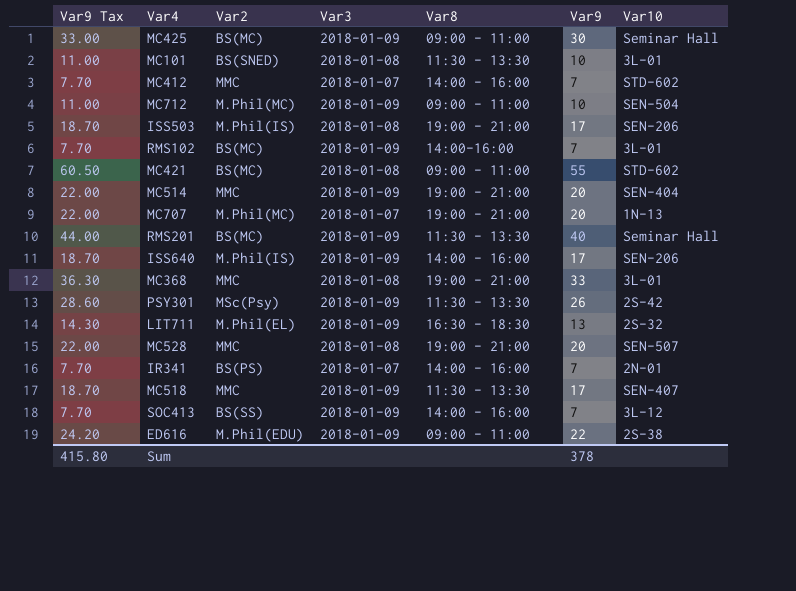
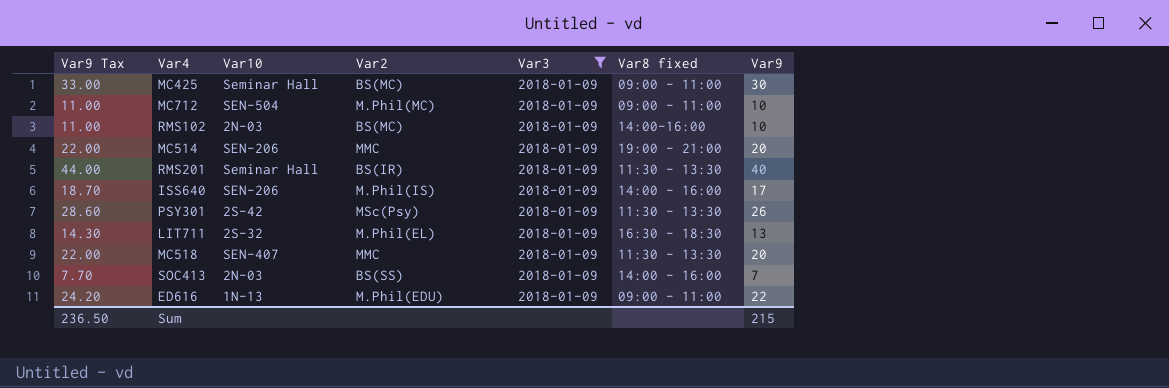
filter: none -> Var3 = 2018-01-09
column Var10 | position: 7 -> 3
column name: Var8 -> Var8 fixed
RMS102 | Var9 Tax: 7.70 -> 11.00
RMS102 | Var10: 3L-01 -> 2N-03
RMS102 | Var9: 7 -> 10
MC514 | Var10: SEN-404 -> SEN-206
RMS201 | Var2: BS(MC) -> BS(IR)
MC518 | Var9 Tax: 18.70 -> 22.00
MC518 | Var9: 17 -> 20
SOC413 | Var10: 3L-12 -> 2N-03
ED616 | Var10: 2S-38 -> 1N-13
Sum | Var9 Tax: 415.80 -> 236.50
Sum | Var9: 378 -> 215

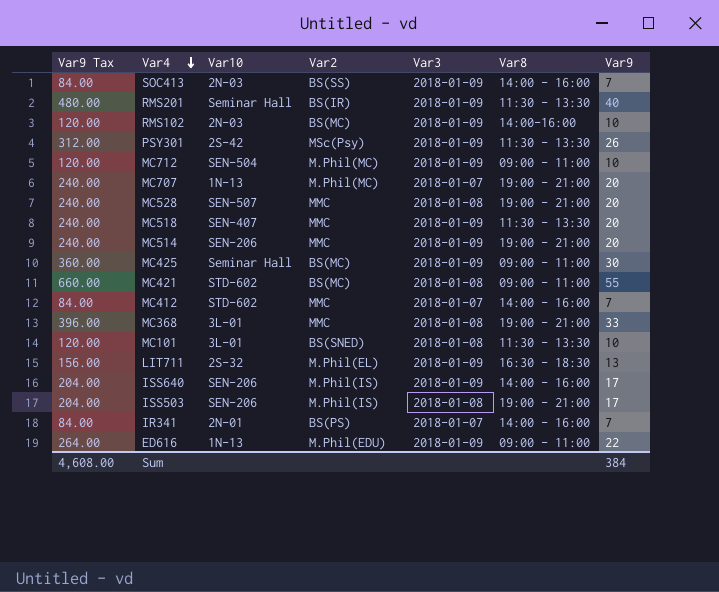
filter: Var3 = 2018-01-09 -> none
row order: none -> Var4 descending
column Var9 Tax | formula: [Var9] * 1.1 -> [Var9] * 12
column name: Var8 fixed -> Var8
Sum | Var9 Tax: 236.50 -> 4,608.00
Sum | Var9: 215 -> 384

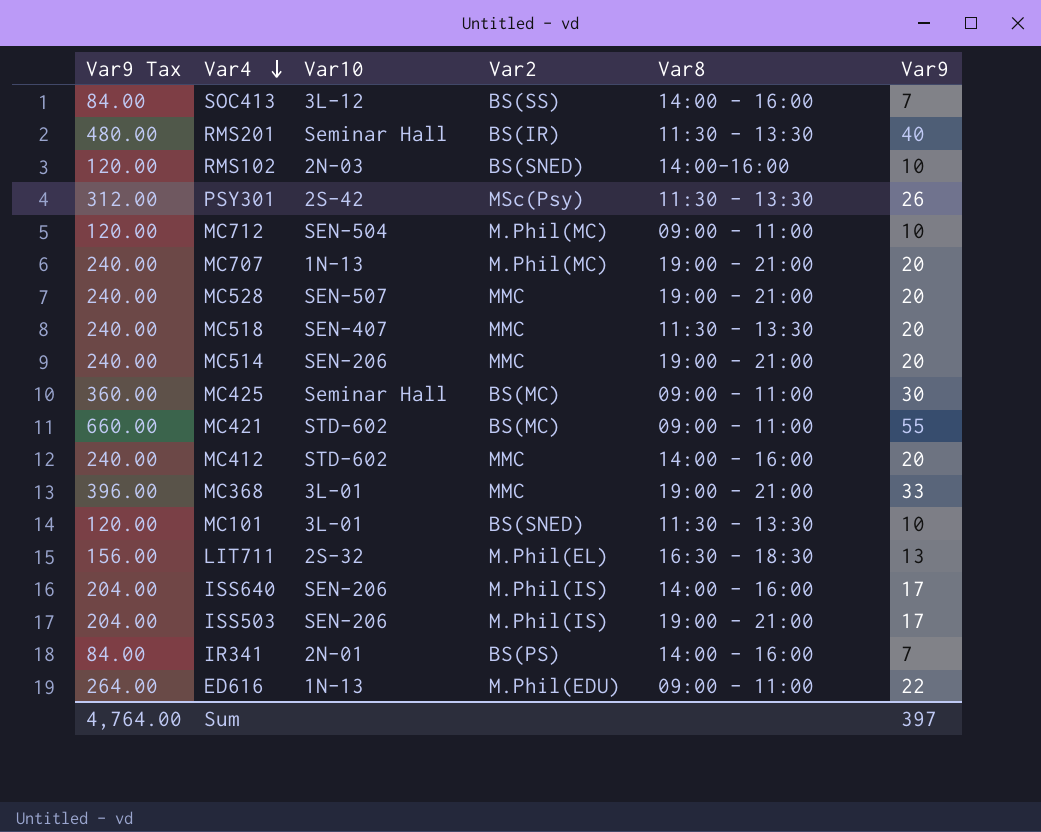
column Var3 | position: 5 -> none
SOC413 | Var10: 2N-03 -> 3L-12
RMS102 | Var2: BS(MC) -> BS(SNED)
MC412 | Var9 Tax: 84.00 -> 240.00
MC412 | Var9: 7 -> 20
Sum | Var9 Tax: 4,608.00 -> 4,764.00
Sum | Var9: 384 -> 397

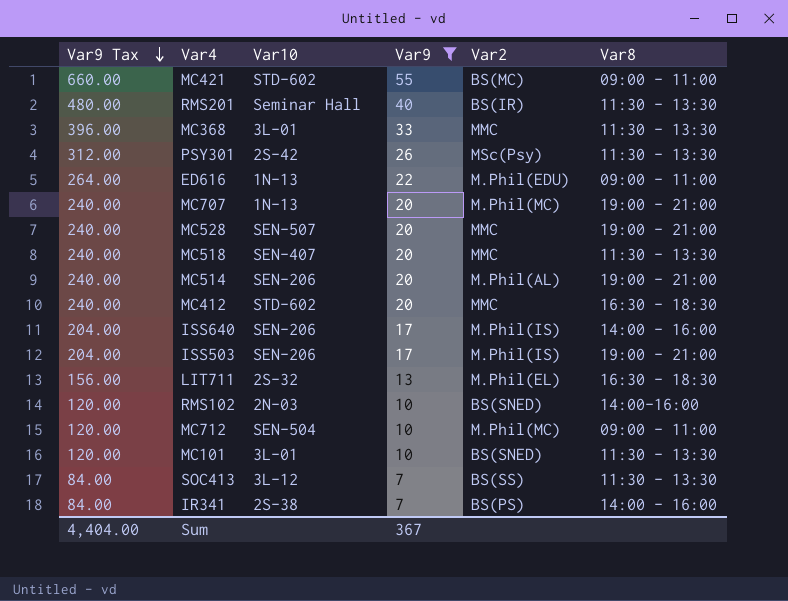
filter: none -> Var9 != 30
row order: Var4 descending -> Var9 Tax descending
column Var9 | position: 6 -> 4
MC368 | Var8: 19:00 - 21:00 -> 11:30 - 13:30
MC514 | Var2: MMC -> M.Phil(AL)
MC412 | Var8: 14:00 - 16:00 -> 16:30 - 18:30
SOC413 | Var8: 14:00 - 16:00 -> 11:30 - 13:30
IR341 | Var10: 2N-01 -> 2S-38
Sum | Var9 Tax: 4,764.00 -> 4,404.00
Sum | Var9: 397 -> 367

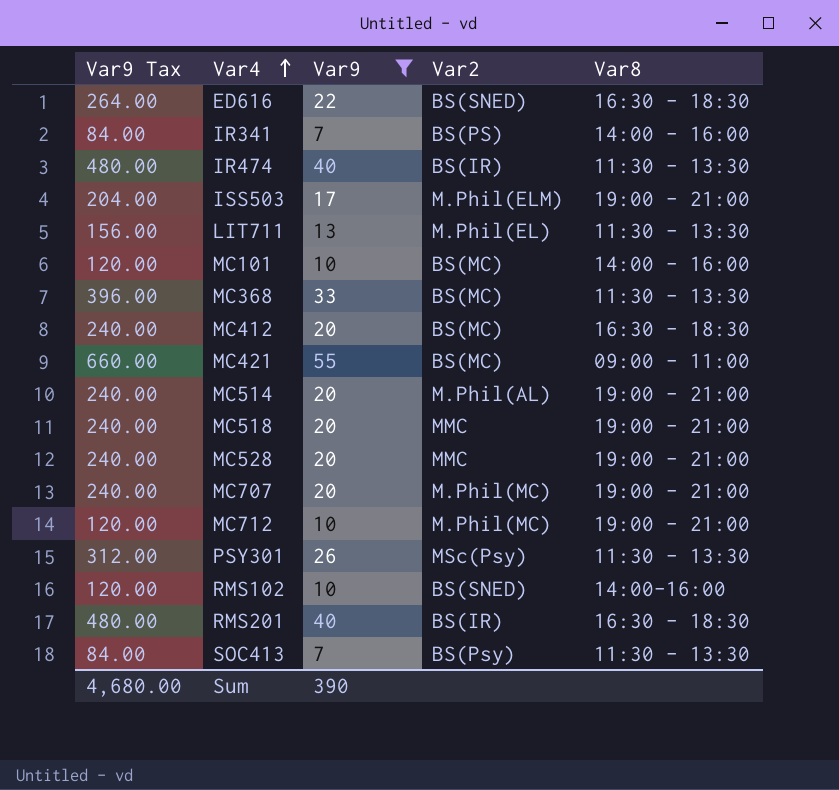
row order: Var9 Tax descending -> Var4 ascending
column Var10 | position: 3 -> none
row ISS640: 204.00 | SEN-206 | 17 | M.Phil(IS) | 14:00 - 16:00 -> none
ED616 | Var2: M.Phil(EDU) -> BS(SNED)
ED616 | Var8: 09:00 - 11:00 -> 16:30 - 18:30
row IR474: none -> 480.00 | 40 | BS(IR) | 11:30 - 13:30
ISS503 | Var2: M.Phil(IS) -> M.Phil(ELM)
LIT711 | Var8: 16:30 - 18:30 -> 11:30 - 13:30
MC101 | Var2: BS(SNED) -> BS(MC)
MC101 | Var8: 11:30 - 13:30 -> 14:00 - 16:00
MC368 | Var2: MMC -> BS(MC)
MC412 | Var2: MMC -> BS(MC)
MC518 | Var8: 11:30 - 13:30 -> 19:00 - 21:00
MC712 | Var8: 09:00 - 11:00 -> 19:00 - 21:00
RMS201 | Var8: 11:30 - 13:30 -> 16:30 - 18:30
SOC413 | Var2: BS(SS) -> BS(Psy)
Sum | Var9 Tax: 4,404.00 -> 4,680.00
Sum | Var9: 367 -> 390

